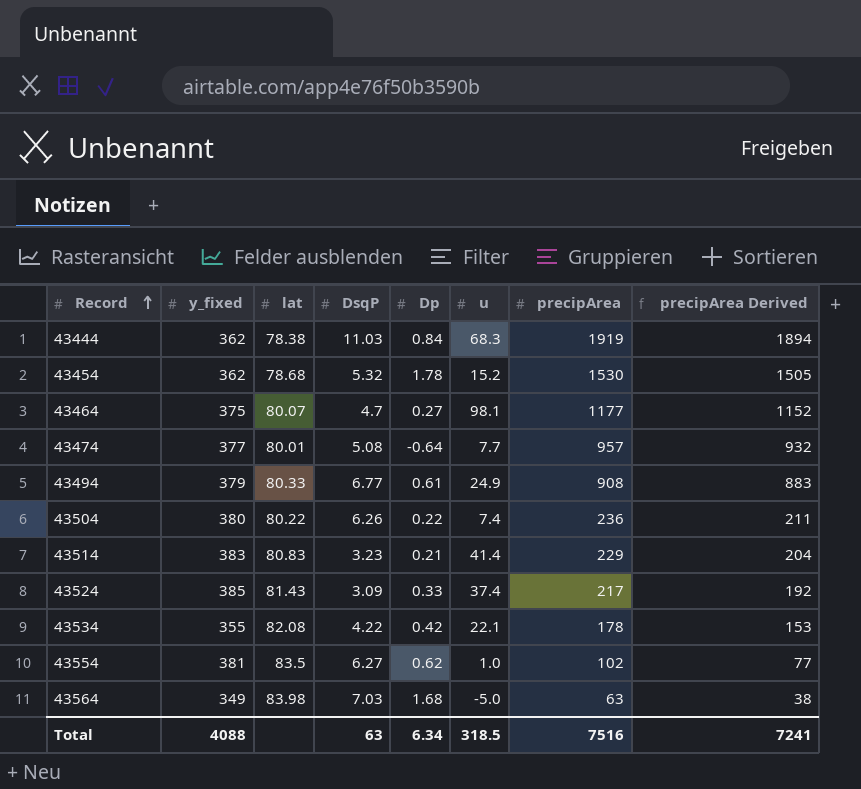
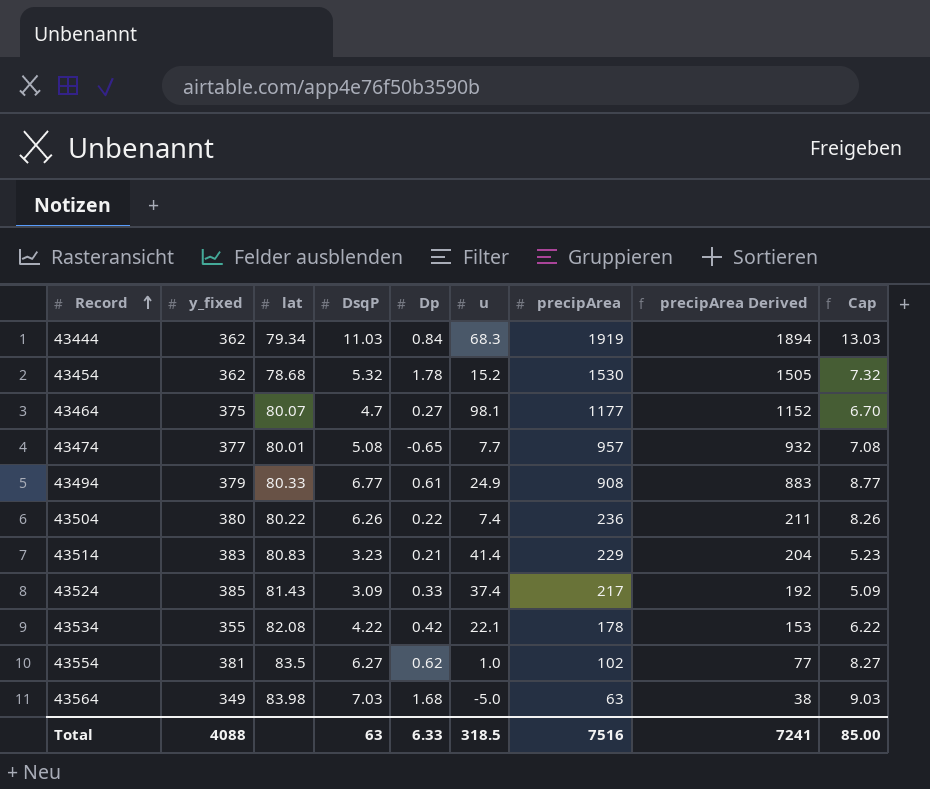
column Cap | formula: none -> [DsqP] + 2
43444 | lat: 78.38 -> 79.34
43474 | Dp: -0.64 -> -0.65
Total | Dp: 6.34 -> 6.33

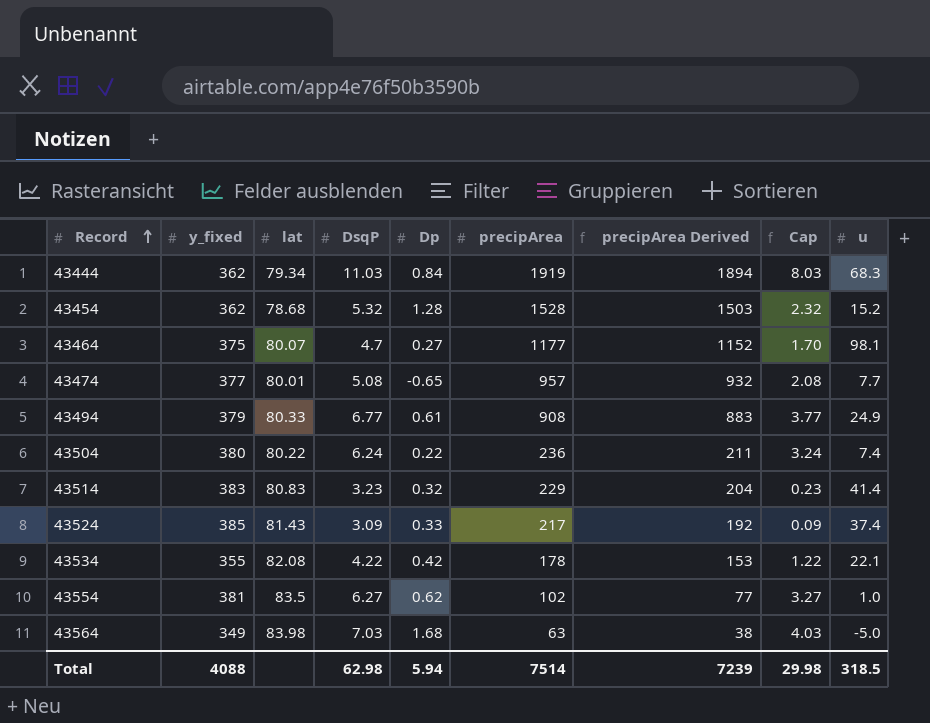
column Cap | formula: [DsqP] + 2 -> [DsqP] - 3
column u | position: 6 -> 9
43454 | Dp: 1.78 -> 1.28
43454 | precipArea: 1530 -> 1528
43454 | precipArea Derived: 1505 -> 1503
43504 | DsqP: 6.26 -> 6.24
43514 | Dp: 0.21 -> 0.32
Total | DsqP: 63 -> 62.98
Total | Dp: 6.33 -> 5.94
Total | precipArea: 7516 -> 7514
Total | precipArea Derived: 7241 -> 7239
Total | Cap: 85.00 -> 29.98

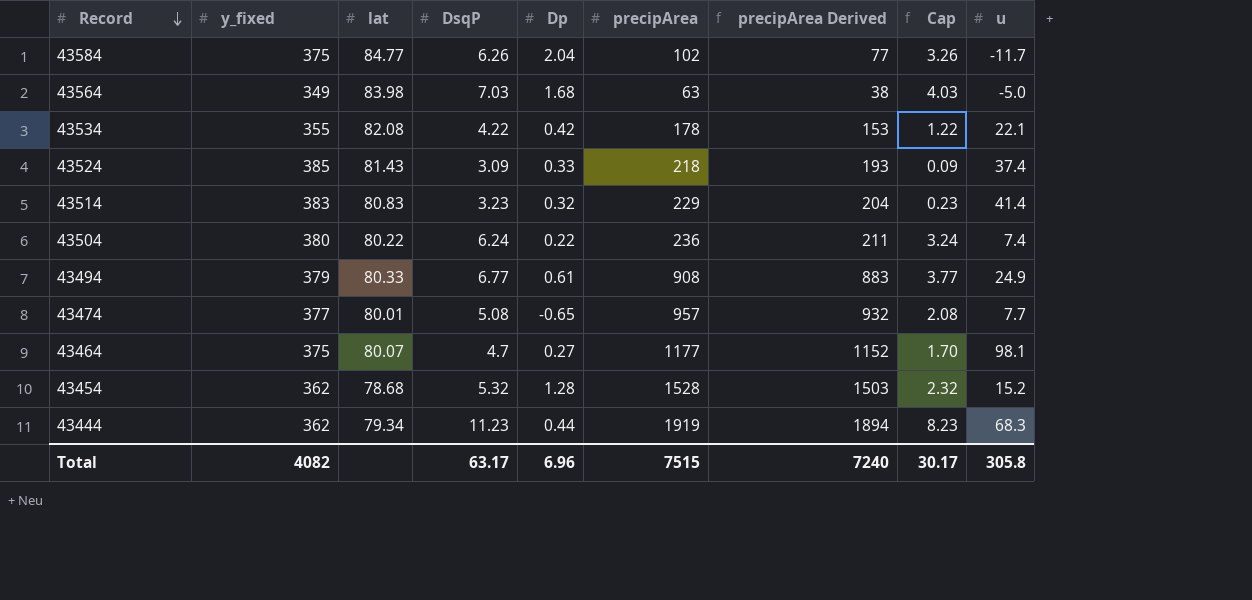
row order: Record ascending -> Record descending
row 43554: 381 | 83.5 | 6.27 | 0.62 | 102 | 77 | 3.27 | 1.0 -> none
row 43584: none -> 375 | 84.77 | 6.26 | 2.04 | 102 | 77 | 3.26 | -11.7
43524 | precipArea: 217 -> 218
43524 | precipArea Derived: 192 -> 193
43444 | DsqP: 11.03 -> 11.23
43444 | Dp: 0.84 -> 0.44
43444 | Cap: 8.03 -> 8.23
Total | y_fixed: 4088 -> 4082
Total | DsqP: 62.98 -> 63.17
Total | Dp: 5.94 -> 6.96
Total | precipArea: 7514 -> 7515
Total | precipArea Derived: 7239 -> 7240
Total | Cap: 29.98 -> 30.17
Total | u: 318.5 -> 305.8

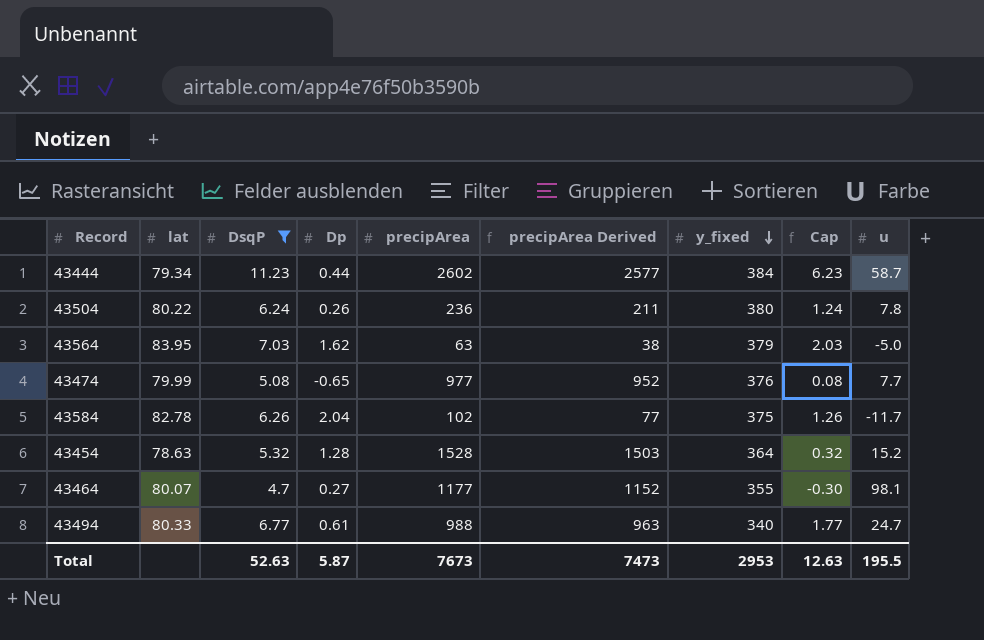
filter: none -> DsqP >= 4.7
row order: Record descending -> y_fixed descending
column y_fixed | position: 2 -> 7
column Cap | formula: [DsqP] - 3 -> [DsqP] - 5
43444 | precipArea: 1919 -> 2602
43444 | precipArea Derived: 1894 -> 2577
43444 | y_fixed: 362 -> 384
43444 | u: 68.3 -> 58.7
43504 | Dp: 0.22 -> 0.26
43504 | u: 7.4 -> 7.8
43564 | lat: 83.98 -> 83.95
43564 | Dp: 1.68 -> 1.62
43564 | y_fixed: 349 -> 379
43474 | lat: 80.01 -> 79.99
43474 | precipArea: 957 -> 977
43474 | precipArea Derived: 932 -> 952
43474 | y_fixed: 377 -> 376
43584 | lat: 84.77 -> 82.78
43454 | lat: 78.68 -> 78.63
43454 | y_fixed: 362 -> 364
43464 | y_fixed: 375 -> 355
43494 | precipArea: 908 -> 988
43494 | precipArea Derived: 883 -> 963
43494 | y_fixed: 379 -> 340
43494 | u: 24.9 -> 24.7
Total | DsqP: 63.17 -> 52.63
Total | Dp: 6.96 -> 5.87
Total | precipArea: 7515 -> 7673
Total | precipArea Derived: 7240 -> 7473
Total | y_fixed: 4082 -> 2953
Total | Cap: 30.17 -> 12.63
Total | u: 305.8 -> 195.5

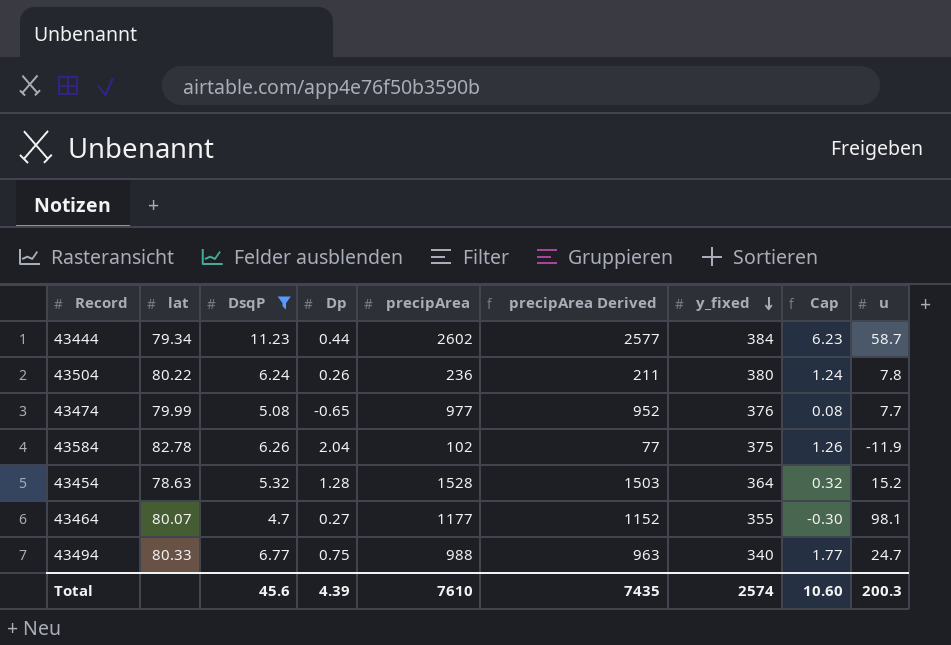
row 43564: 83.95 | 7.03 | 1.62 | 63 | 38 | 379 | 2.03 | -5.0 -> none
43584 | u: -11.7 -> -11.9
43494 | Dp: 0.61 -> 0.75
Total | DsqP: 52.63 -> 45.6
Total | Dp: 5.87 -> 4.39
Total | precipArea: 7673 -> 7610
Total | precipArea Derived: 7473 -> 7435
Total | y_fixed: 2953 -> 2574
Total | Cap: 12.63 -> 10.60
Total | u: 195.5 -> 200.3

